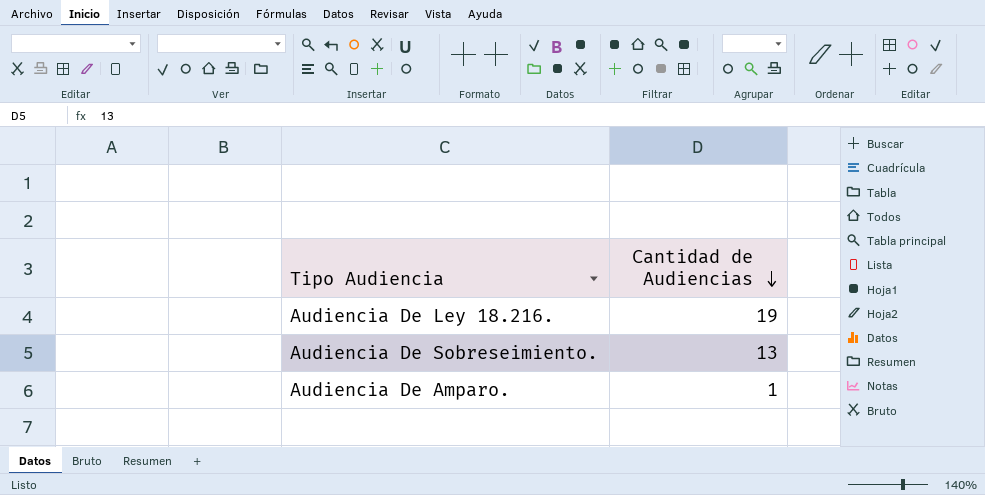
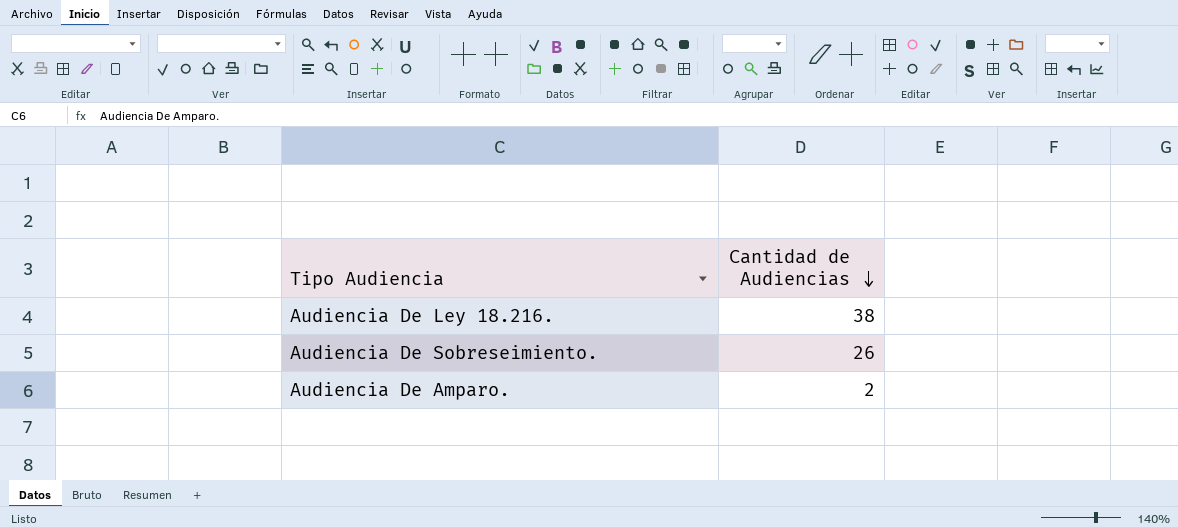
Audiencia De Ley 18.216. | Cantidad de Audiencias: 19 -> 38
Audiencia De Sobreseimiento. | Cantidad de Audiencias: 13 -> 26
Audiencia De Amparo. | Cantidad de Audiencias: 1 -> 2

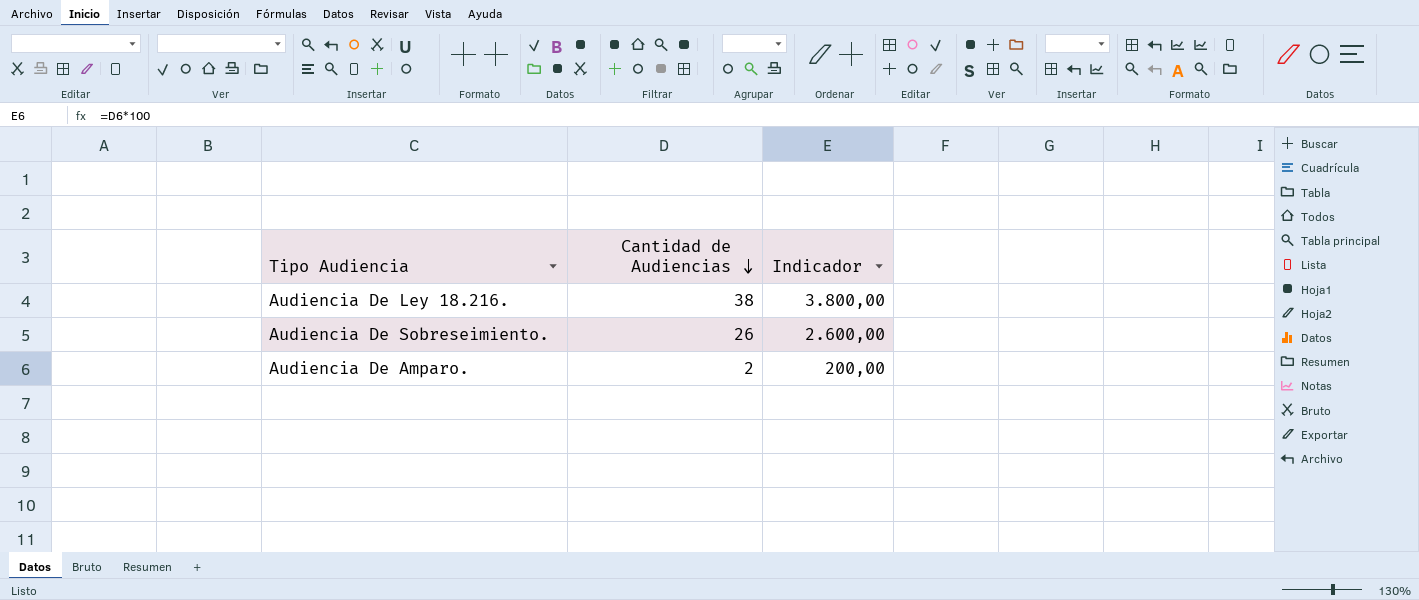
column Indicador | formula: none -> [Cantidad de Audiencias] * 100

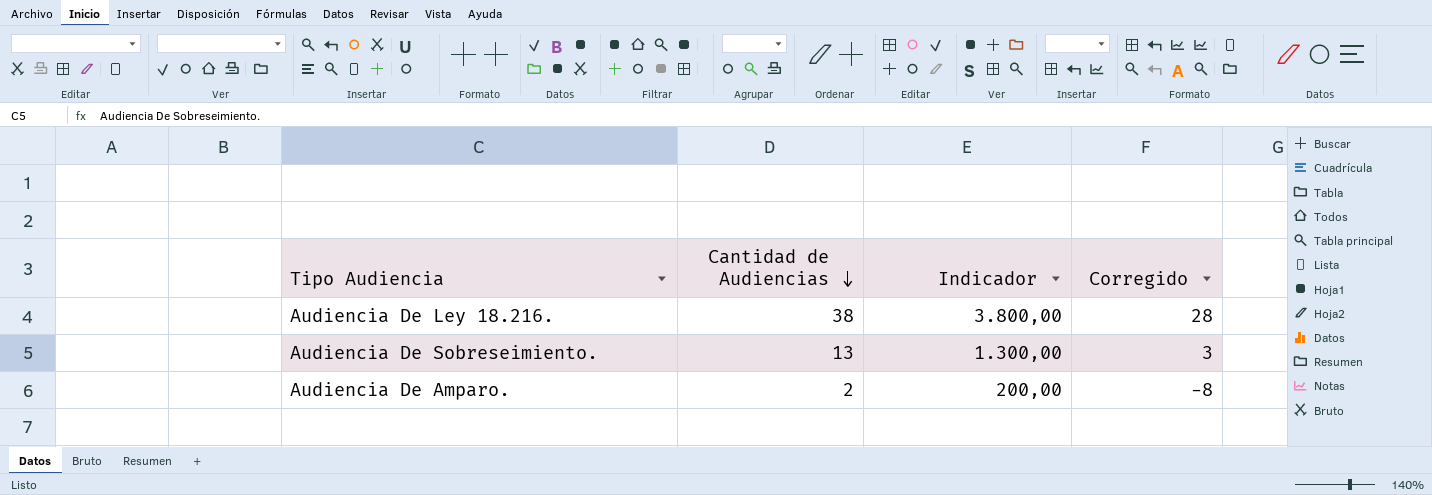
column Corregido | formula: none -> [Cantidad de Audiencias] - 10
Audiencia De Sobreseimiento. | Cantidad de Audiencias: 26 -> 13
Audiencia De Sobreseimiento. | Indicador: 2.600,00 -> 1.300,00

